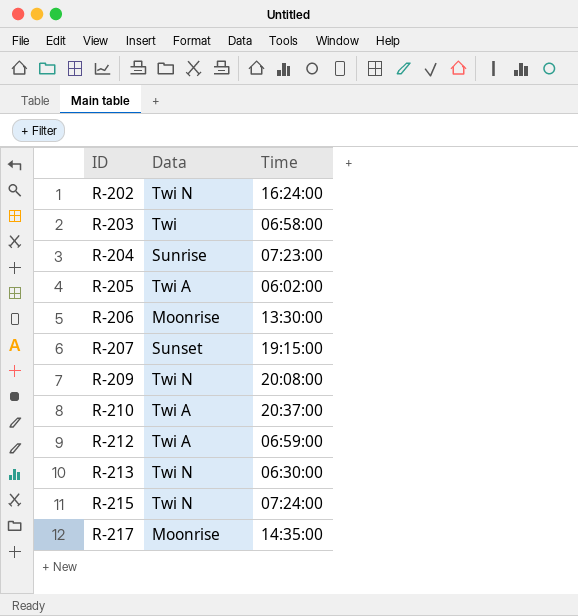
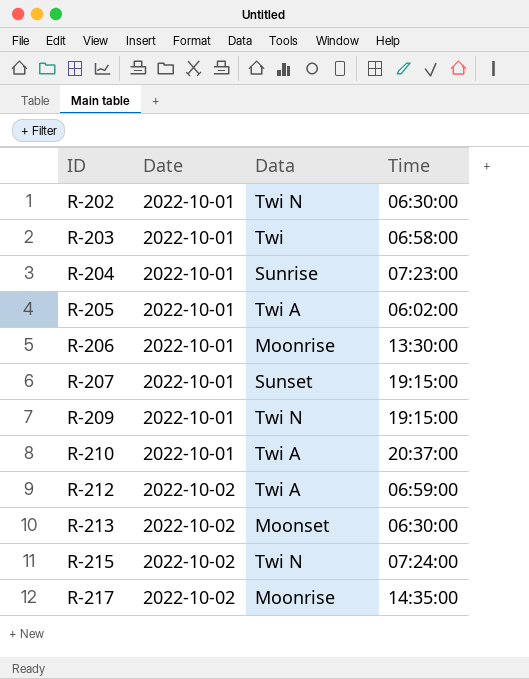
column Date | position: none -> 2
R-202 | Time: 16:24:00 -> 06:30:00
R-209 | Time: 20:08:00 -> 19:15:00
R-213 | Data: Twi N -> Moonset

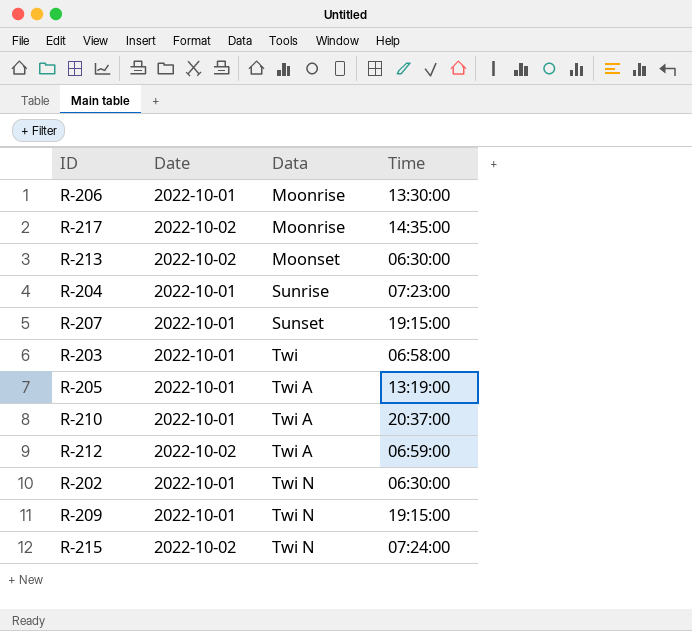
row order: ID ascending -> Data ascending
R-205 | Time: 06:02:00 -> 13:19:00

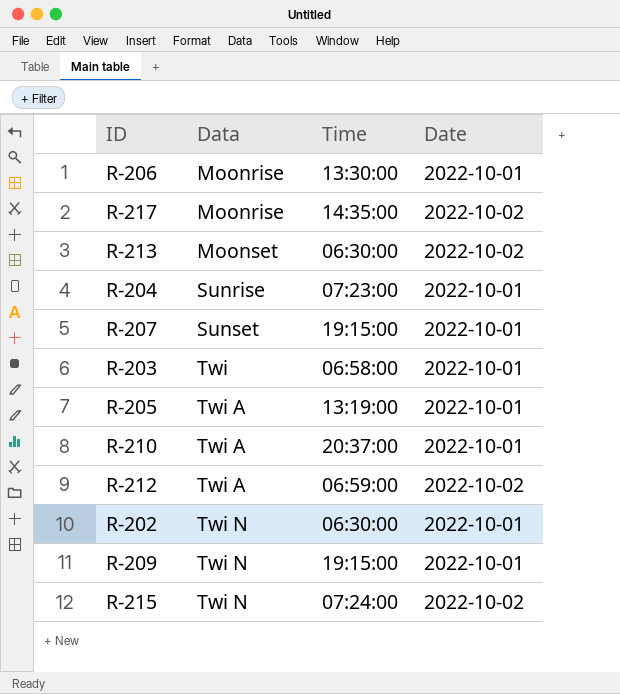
column Date | position: 2 -> 4

